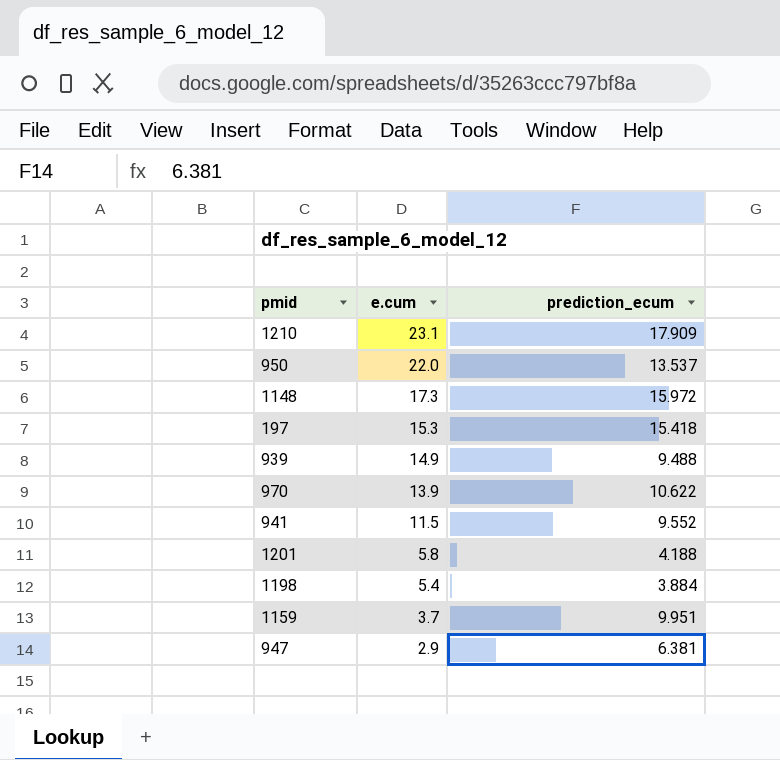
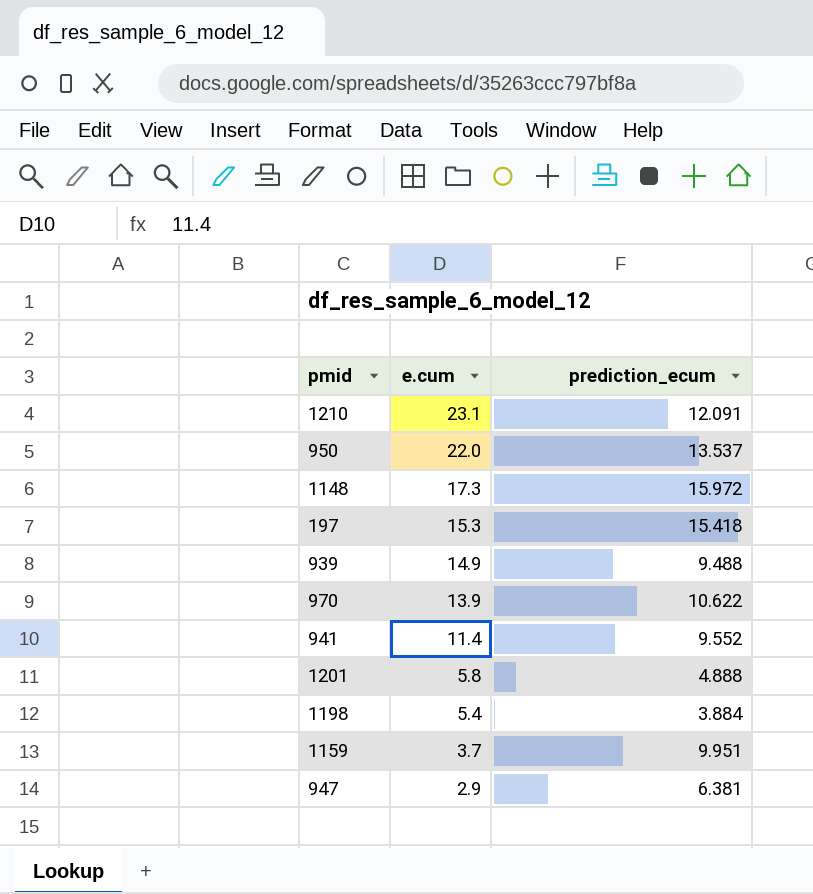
1210 | prediction_ecum: 17.909 -> 12.091
941 | e.cum: 11.5 -> 11.4
1201 | prediction_ecum: 4.188 -> 4.888

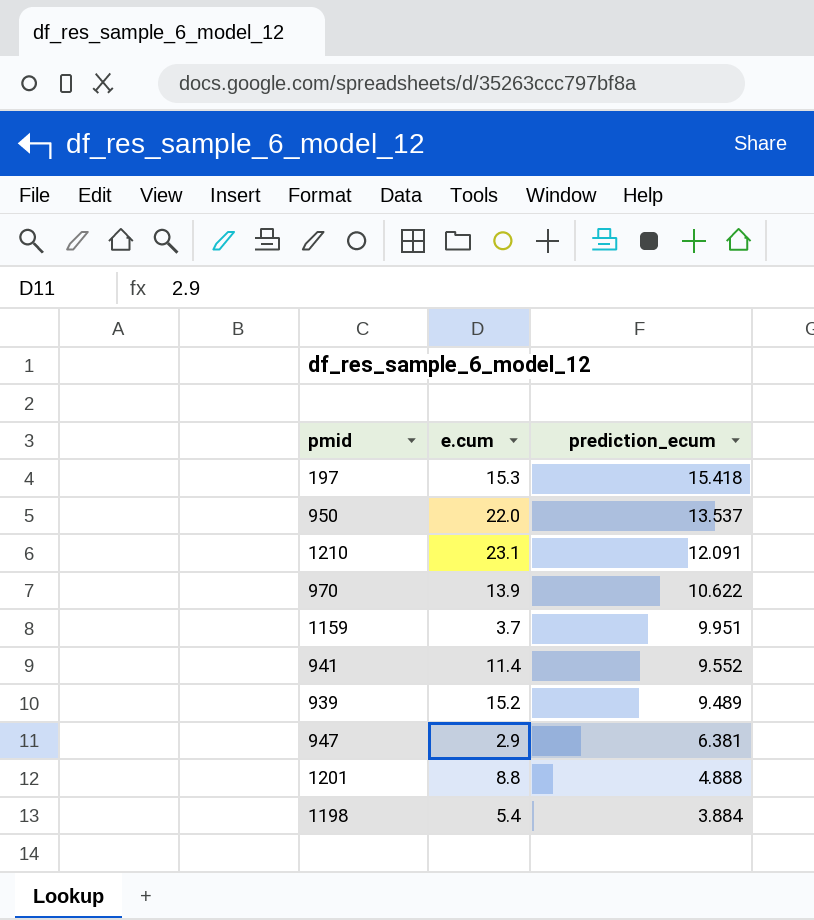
row order: e.cum descending -> prediction_ecum descending
row 1148: 17.3 | 15.972 -> none
939 | e.cum: 14.9 -> 15.2
939 | prediction_ecum: 9.488 -> 9.489
1201 | e.cum: 5.8 -> 8.8

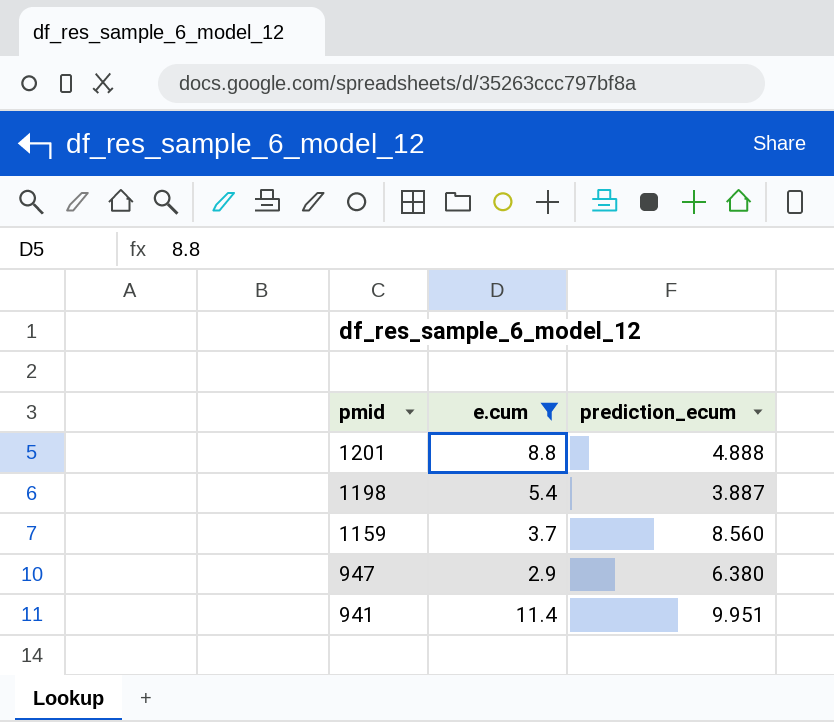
filter: none -> e.cum <= 11.4
row order: prediction_ecum descending -> pmid descending
1198 | prediction_ecum: 3.884 -> 3.887
1159 | prediction_ecum: 9.951 -> 8.560
947 | prediction_ecum: 6.381 -> 6.380
941 | prediction_ecum: 9.552 -> 9.951

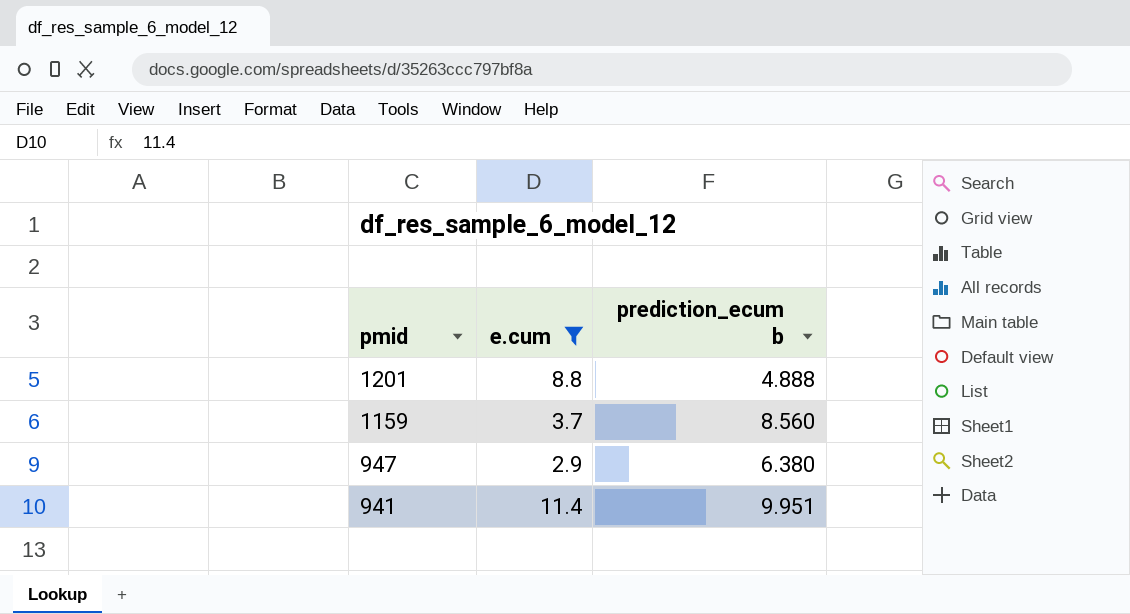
column name: prediction_ecum -> prediction_ecum b
row 1198: 5.4 | 3.887 -> none

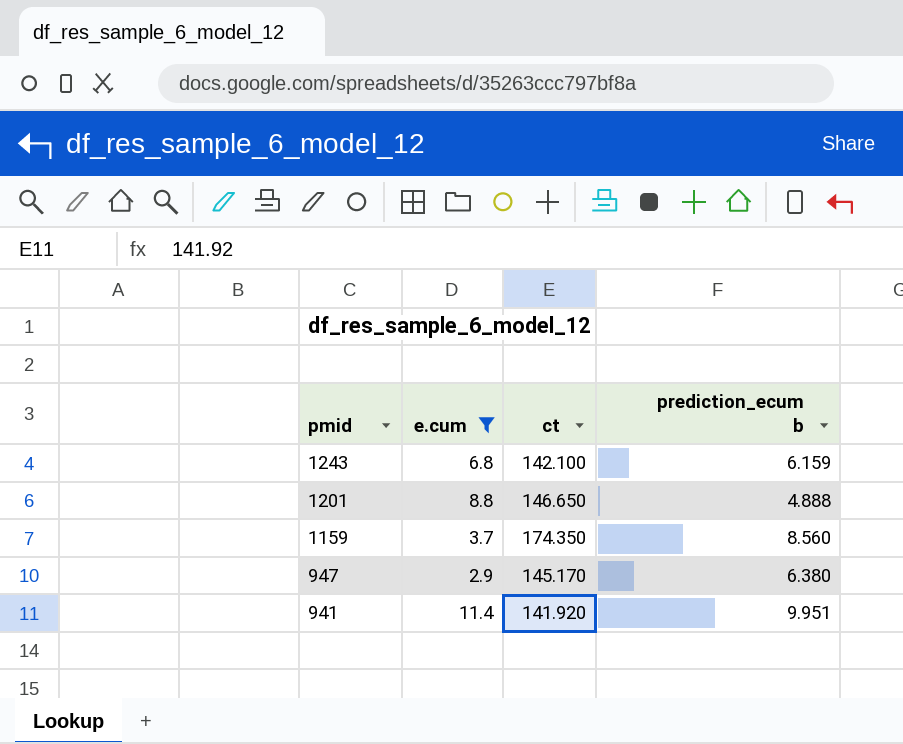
column ct | position: none -> 3
row 1243: none -> 6.8 | 142.100 | 6.159

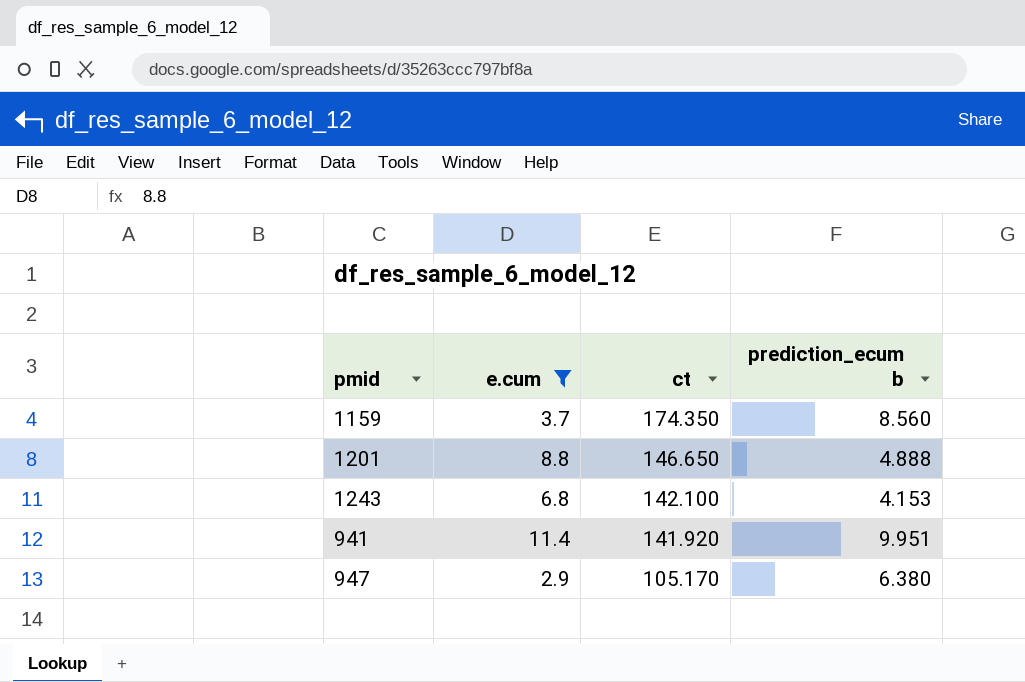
row order: pmid descending -> ct descending
1243 | prediction_ecum b: 6.159 -> 4.153
947 | ct: 145.170 -> 105.170

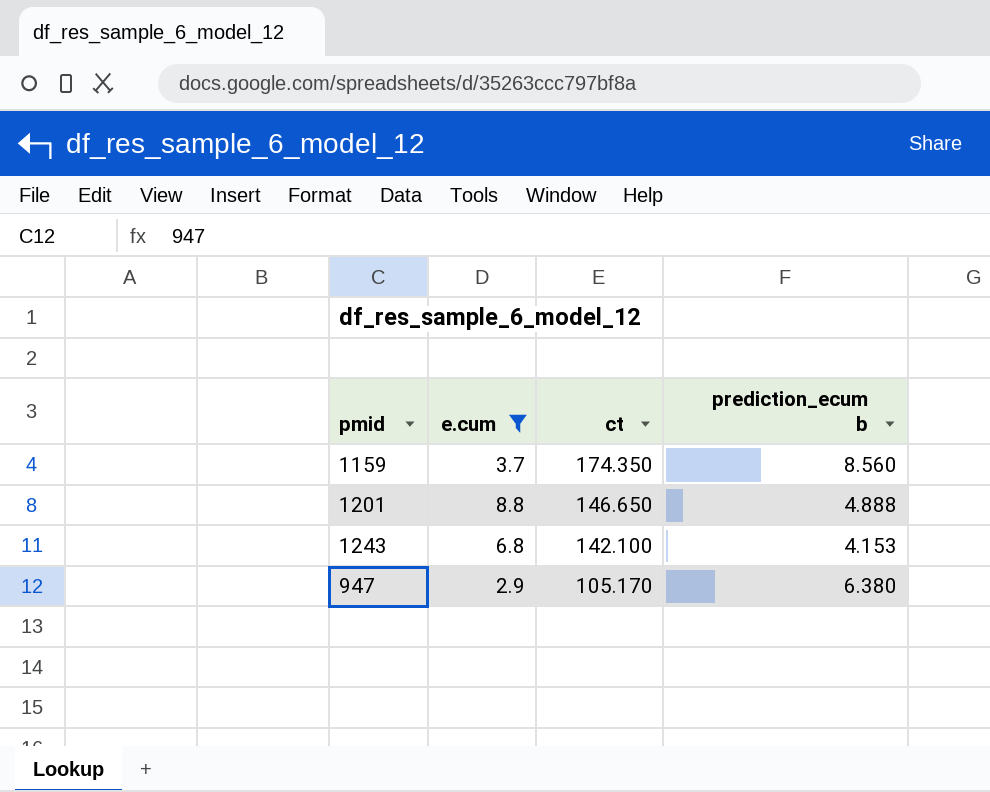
row 941: 11.4 | 141.920 | 9.951 -> none

